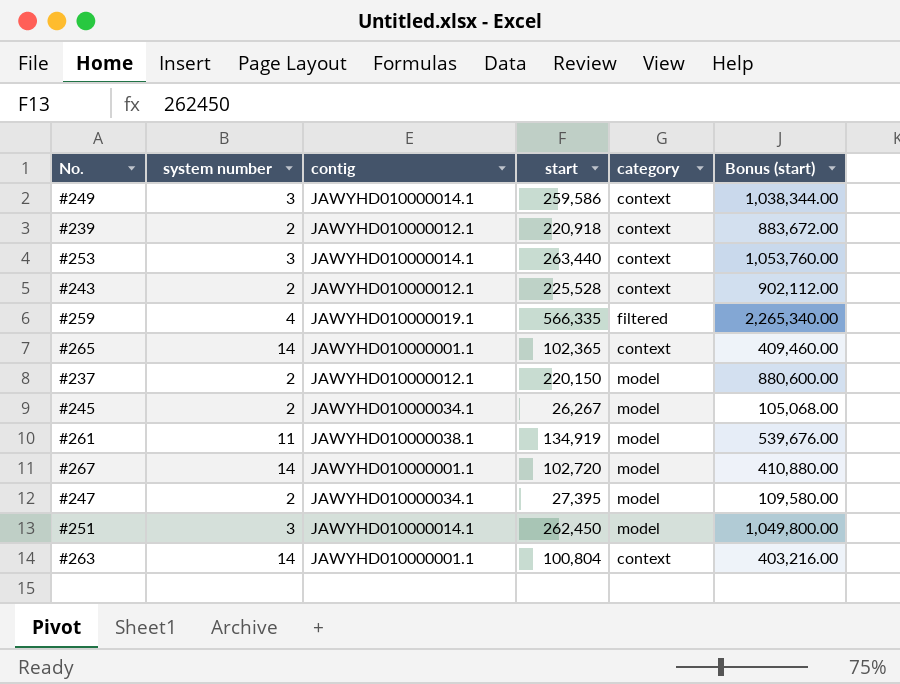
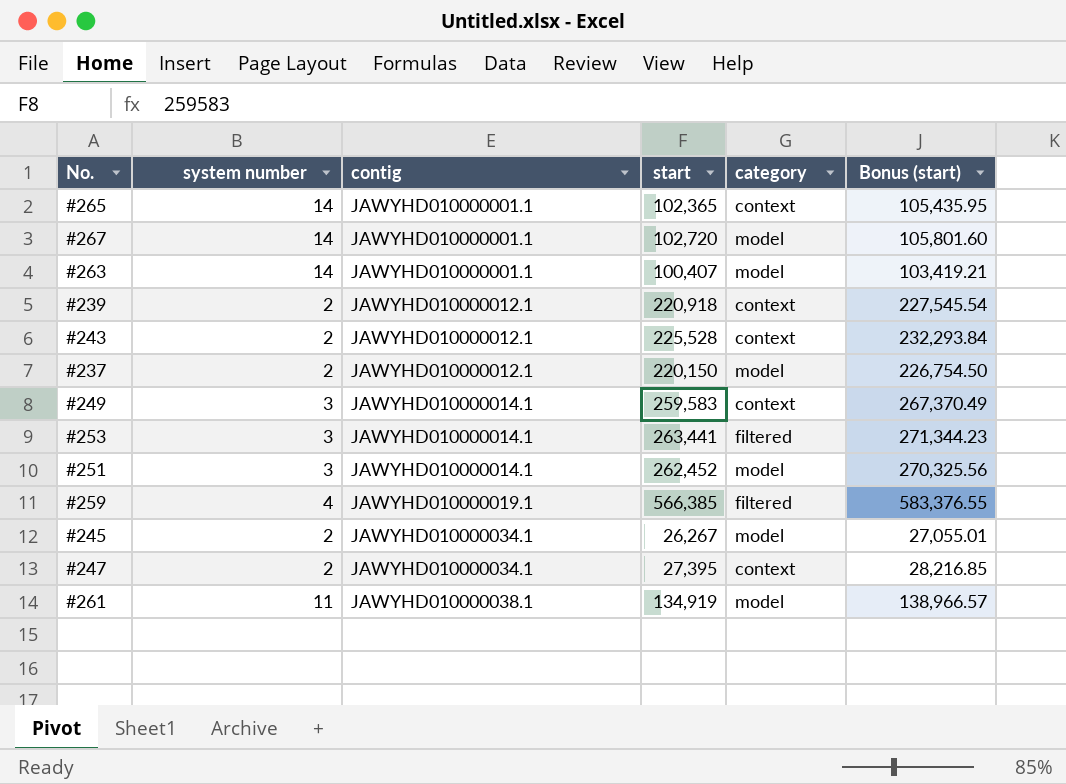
row order: none -> contig ascending
column Bonus (start) | formula: [start] * 4 -> [start] * 1.03
#263 | start: 100,804 -> 100,407
#263 | category: context -> model
#249 | start: 259,586 -> 259,583
#253 | start: 263,440 -> 263,441
#253 | category: context -> filtered
#251 | start: 262,450 -> 262,452
#259 | start: 566,335 -> 566,385
#247 | category: model -> context

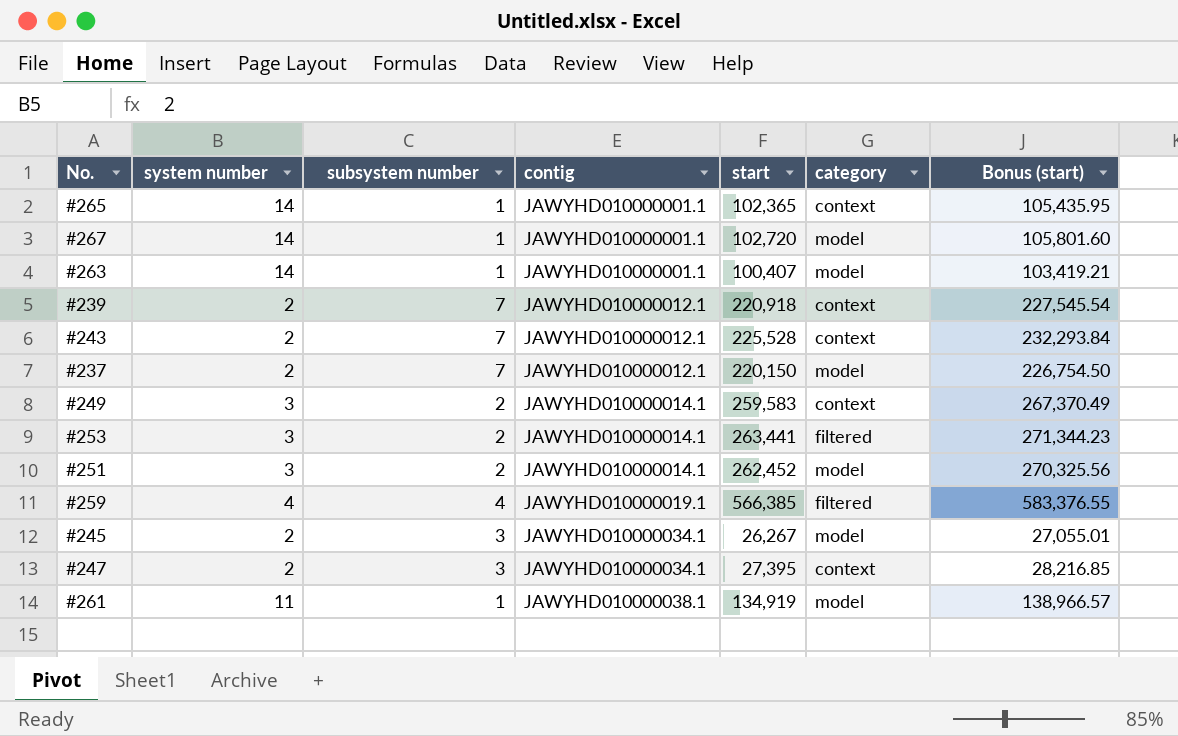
column subsystem number | position: none -> 3

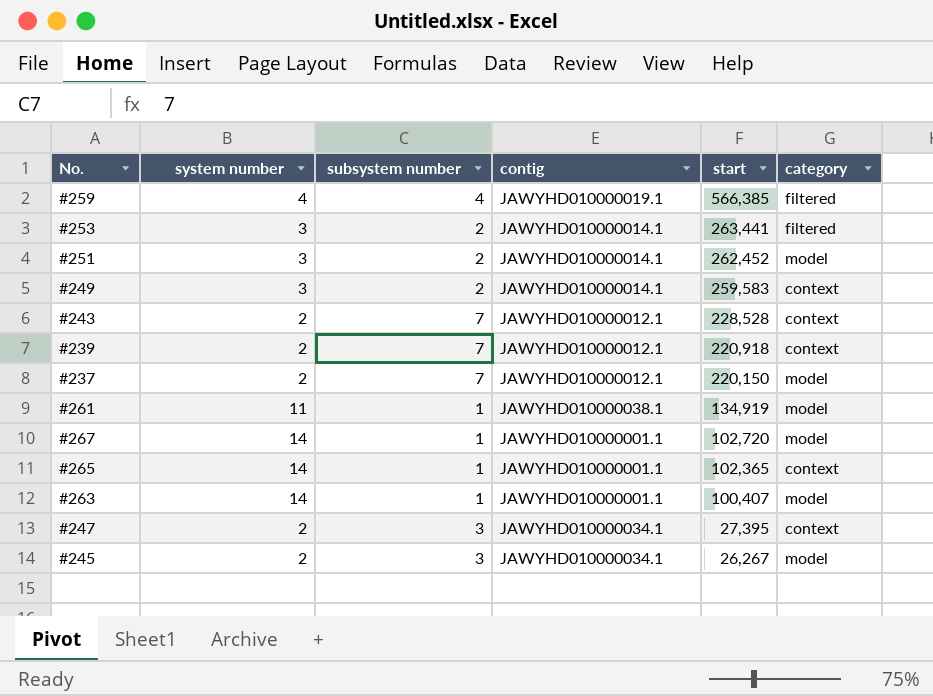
row order: contig ascending -> start descending
column Bonus (start) | formula: [start] * 1.03 -> none
#243 | start: 225,528 -> 228,528

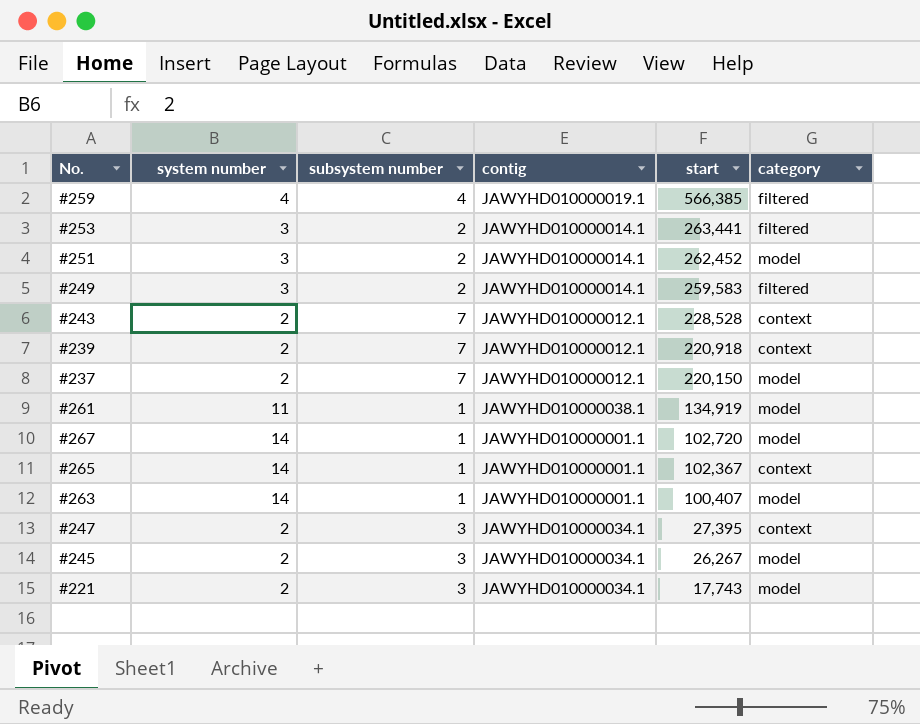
#249 | category: context -> filtered
#265 | start: 102,365 -> 102,367
row #221: none -> 2 | 3 | JAWYHD010000034.1 | 17,743 | model

